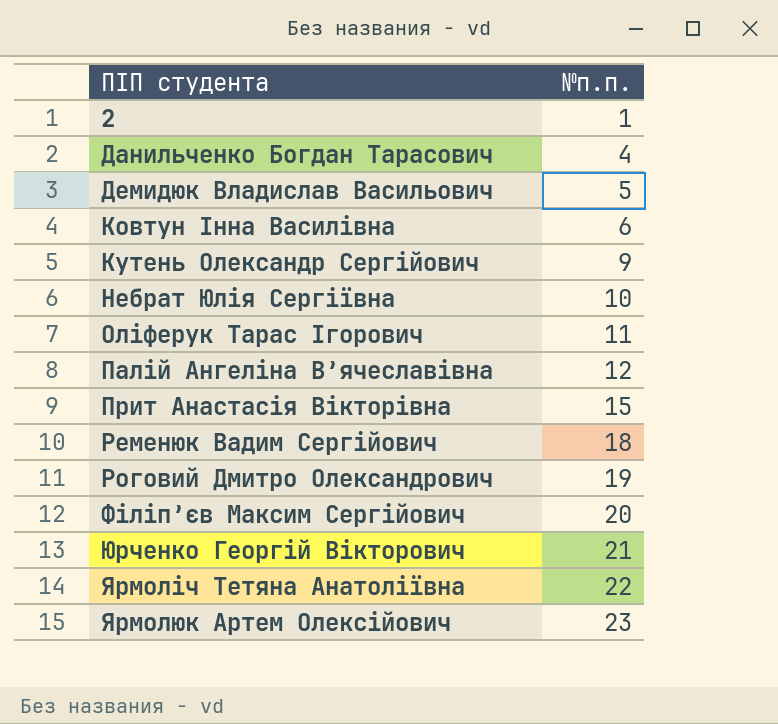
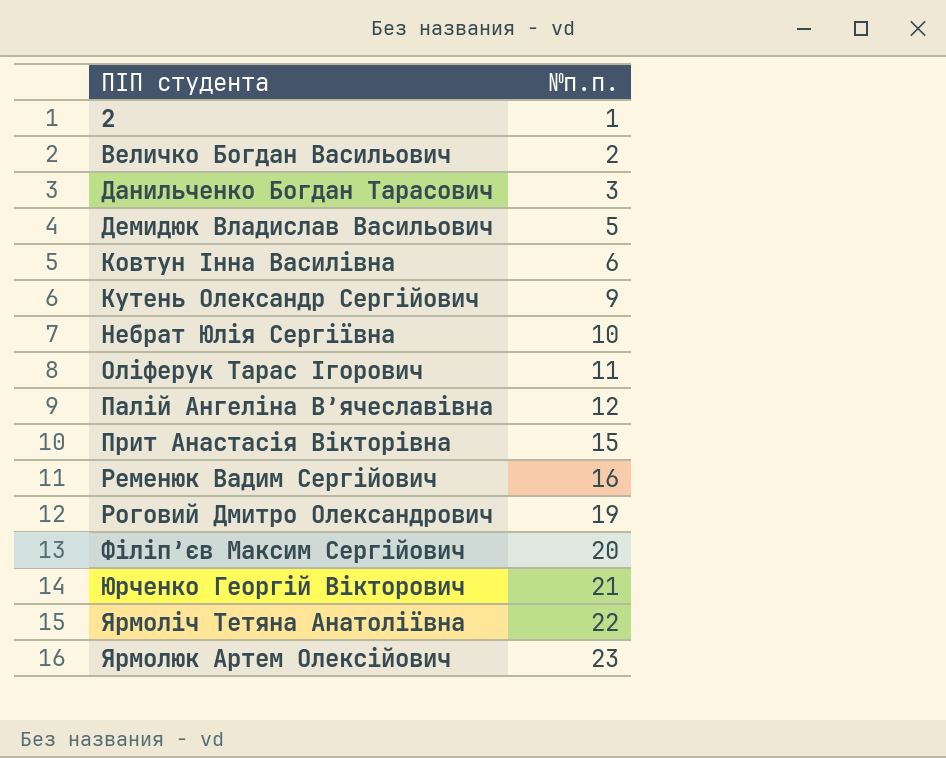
row Величко Богдан Васильович: none -> 2
Данильченко Богдан Тарасович | №п.п.: 4 -> 3
Ременюк Вадим Сергійович | №п.п.: 18 -> 16

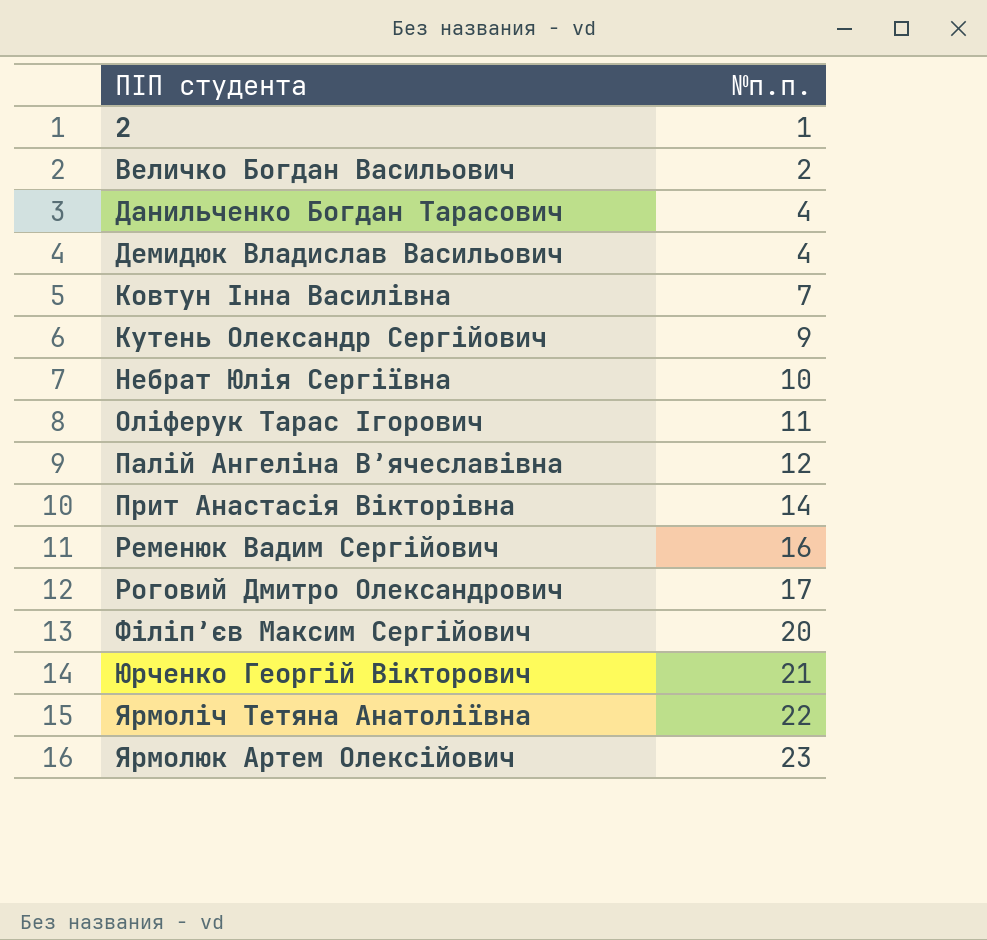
Данильченко Богдан Тарасович | №п.п.: 3 -> 4
Демидюк Владислав Васильович | №п.п.: 5 -> 4
Ковтун Інна Василівна | №п.п.: 6 -> 7
Прит Анастасія Вікторівна | №п.п.: 15 -> 14
Роговий Дмитро Олександрович | №п.п.: 19 -> 17

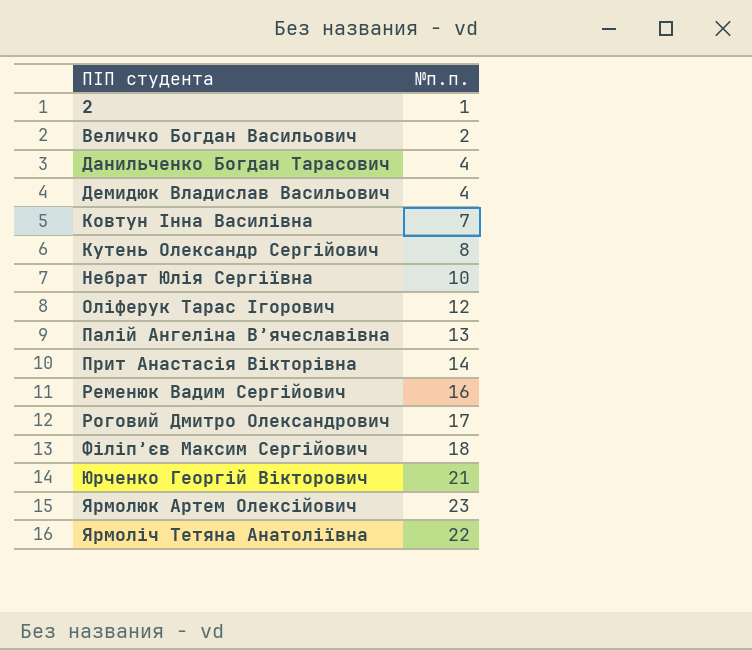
row order: №п.п. ascending -> ПІП студента ascending
Кутень Олександр Сергійович | №п.п.: 9 -> 8
Оліферук Тарас Ігорович | №п.п.: 11 -> 12
Палій Ангеліна В’ячеславівна | №п.п.: 12 -> 13
Філіп’єв Максим Сергійович | №п.п.: 20 -> 18

